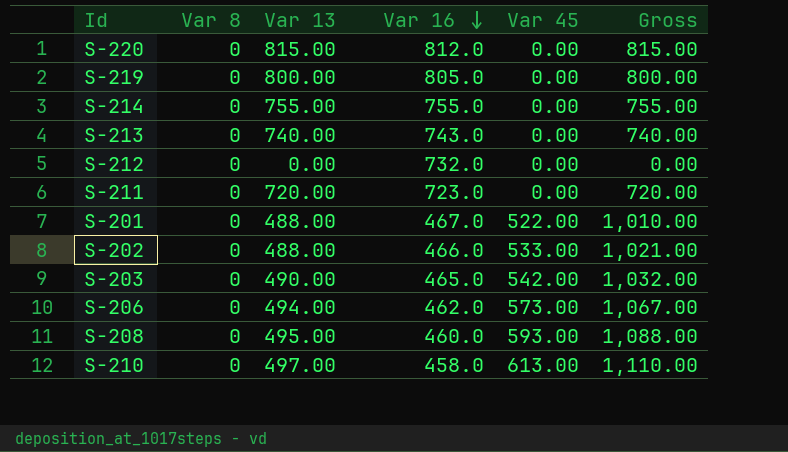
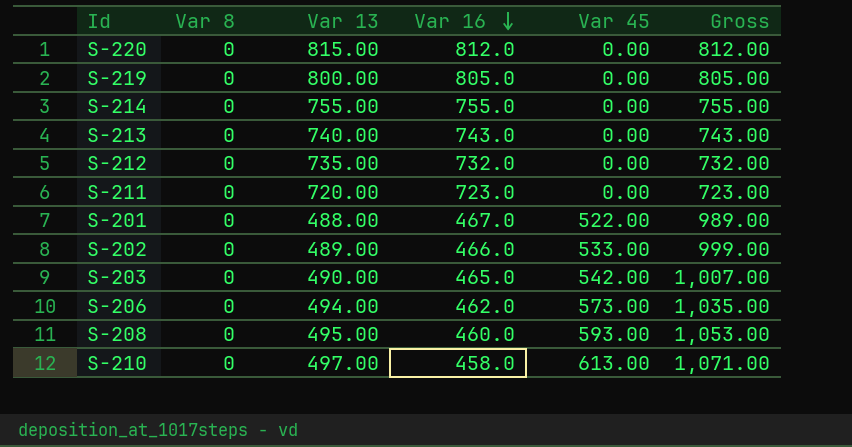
column Gross | formula: [Var 13] + [Var 45] -> [Var 16] + [Var 45]
S-212 | Var 13: 0.00 -> 735.00
S-202 | Var 13: 488.00 -> 489.00

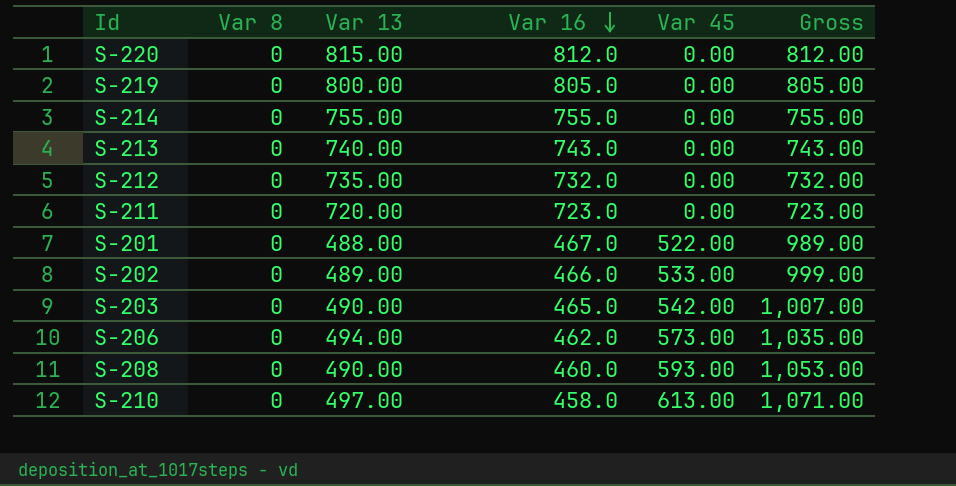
S-208 | Var 13: 495.00 -> 490.00

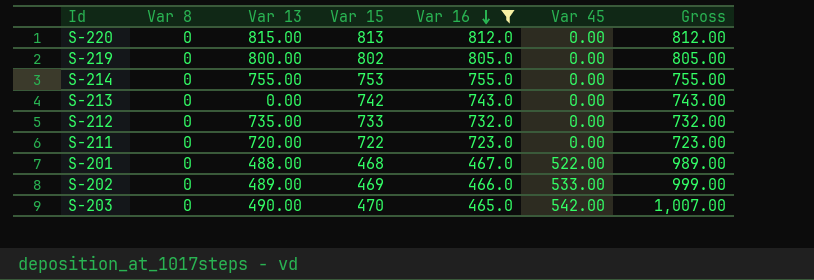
filter: none -> Var 16 >= 465.0
column Var 15 | position: none -> 4
S-213 | Var 13: 740.00 -> 0.00

